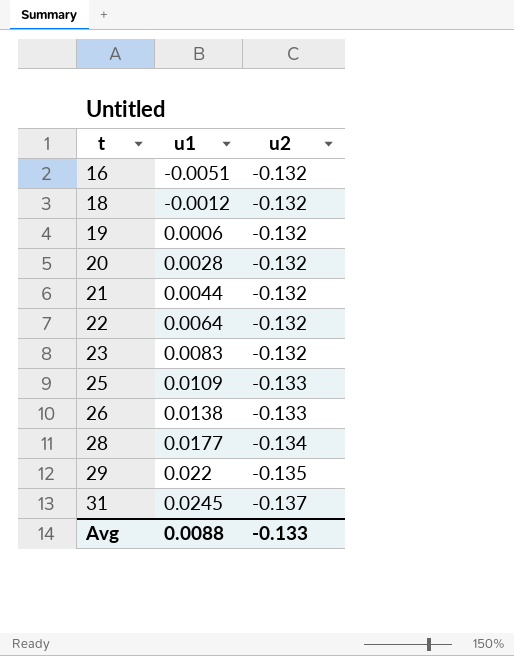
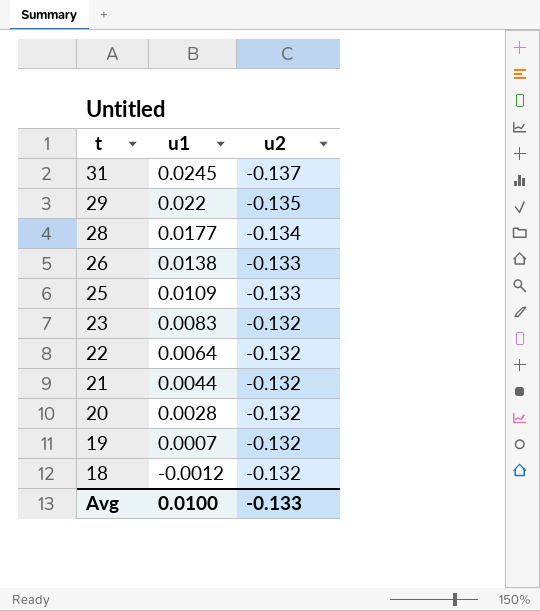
row order: t ascending -> t descending
row 16: -0.0051 | -0.132 -> none
19 | u1: 0.0006 -> 0.0007
Avg | u1: 0.0088 -> 0.0100

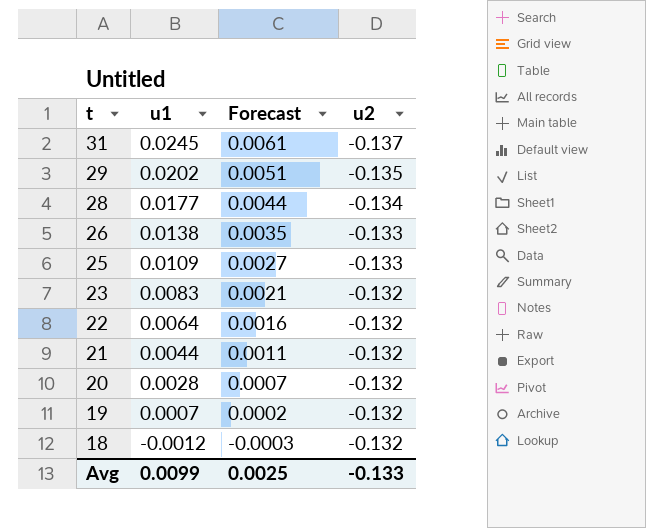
column Forecast | formula: none -> [u1] * 0.25
29 | u1: 0.022 -> 0.0202
Avg | u1: 0.0100 -> 0.0099

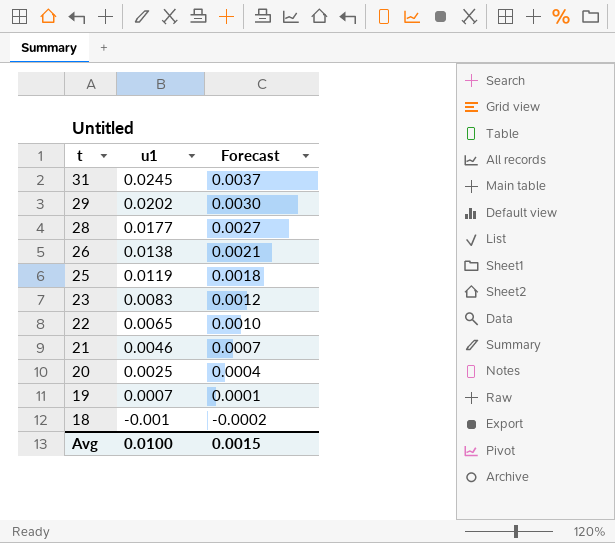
column u2 | position: 4 -> none
column Forecast | formula: [u1] * 0.25 -> [u1] * 0.15
25 | u1: 0.0109 -> 0.0119
22 | u1: 0.0064 -> 0.0065
21 | u1: 0.0044 -> 0.0046
20 | u1: 0.0028 -> 0.0025
18 | u1: -0.0012 -> -0.001
Avg | u1: 0.0099 -> 0.0100
Avg | Forecast: 0.0025 -> 0.0015

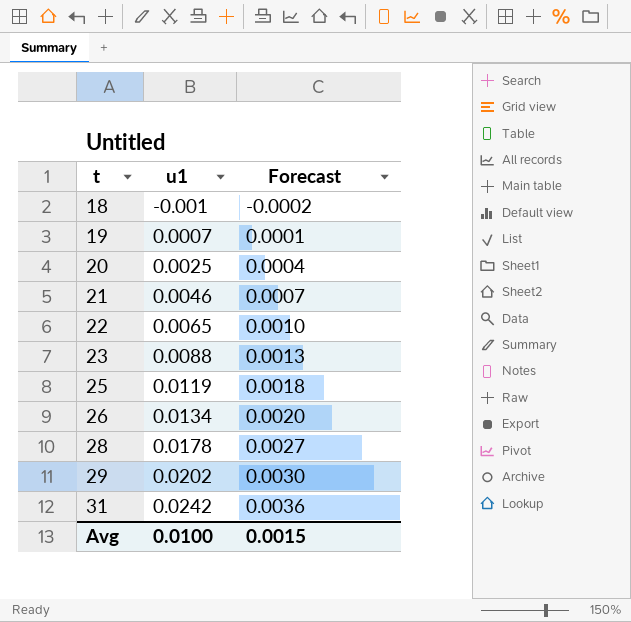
row order: t descending -> t ascending
23 | u1: 0.0083 -> 0.0088
23 | Forecast: 0.0012 -> 0.0013
26 | u1: 0.0138 -> 0.0134
26 | Forecast: 0.0021 -> 0.0020
28 | u1: 0.0177 -> 0.0178
31 | u1: 0.0245 -> 0.0242
31 | Forecast: 0.0037 -> 0.0036

